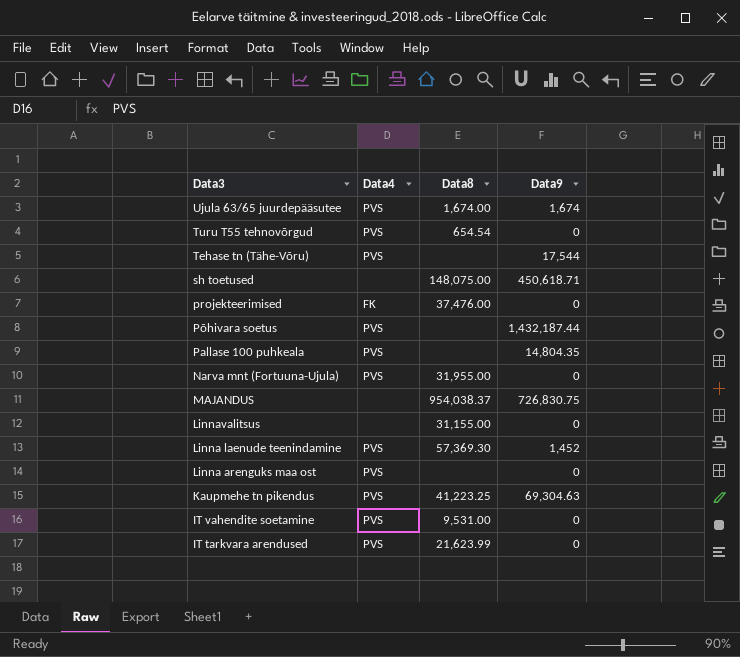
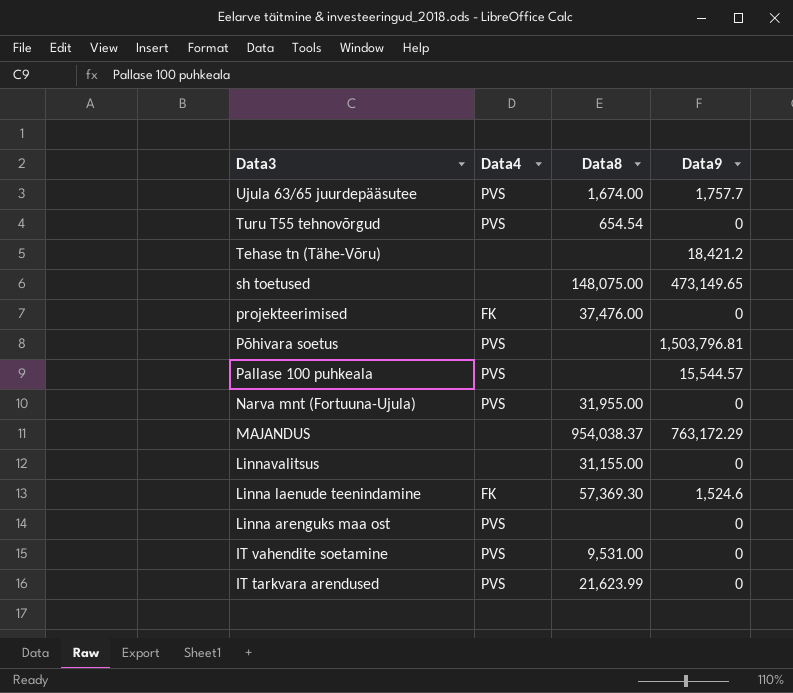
row Kaupmehe tn pikendus: PVS | 41,223.25 | 69,304.63 -> none
Ujula 63/65 juurdepääsutee | Data9: 1,674 -> 1,757.7
Tehase tn (Tähe-Võru) | Data4: PVS -> none
Tehase tn (Tähe-Võru) | Data9: 17,544 -> 18,421.2
sh toetused | Data9: 450,618.71 -> 473,149.65
Põhivara soetus | Data9: 1,432,187.44 -> 1,503,796.81
Pallase 100 puhkeala | Data9: 14,804.35 -> 15,544.57
MAJANDUS | Data9: 726,830.75 -> 763,172.29
Linna laenude teenindamine | Data4: PVS -> FK
Linna laenude teenindamine | Data9: 1,452 -> 1,524.6

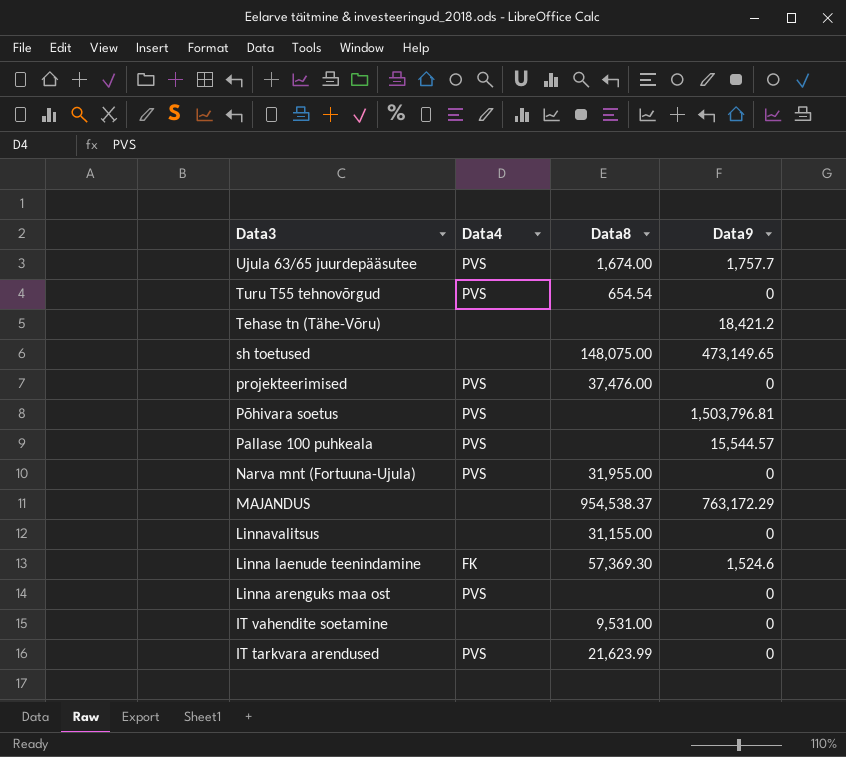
projekteerimised | Data4: FK -> PVS
MAJANDUS | Data8: 954,038.37 -> 954,538.37
IT vahendite soetamine | Data4: PVS -> none

